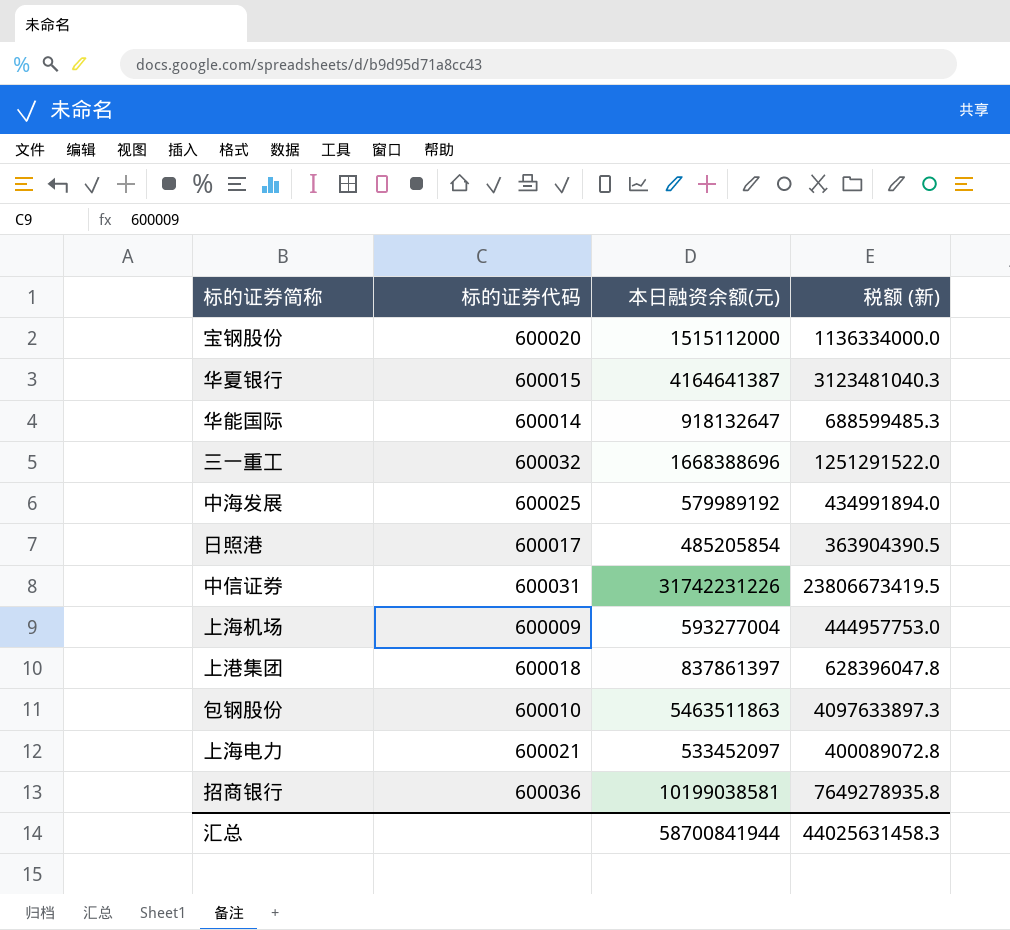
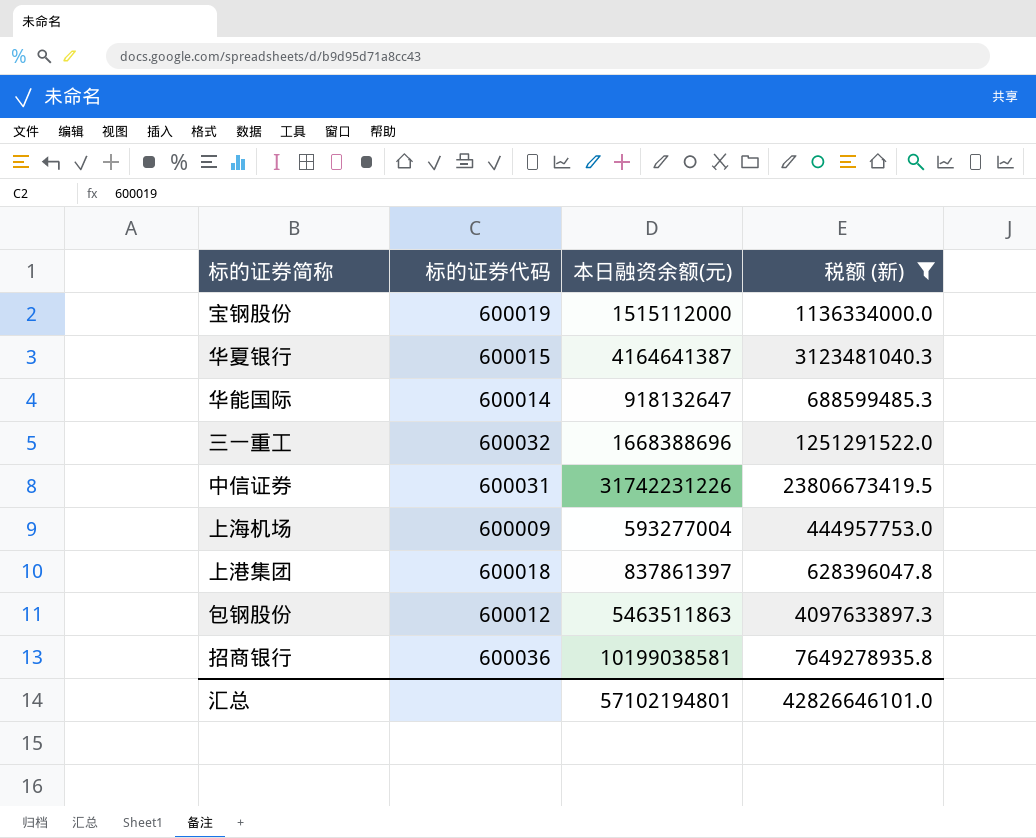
filter: none -> 税额 (新) >= 444957753.0
宝钢股份 | 标的证券代码: 600020 -> 600019
包钢股份 | 标的证券代码: 600010 -> 600012
汇总 | 本日融资余额(元): 58700841944 -> 57102194801
汇总 | 税额 (新): 44025631458.3 -> 42826646101.0

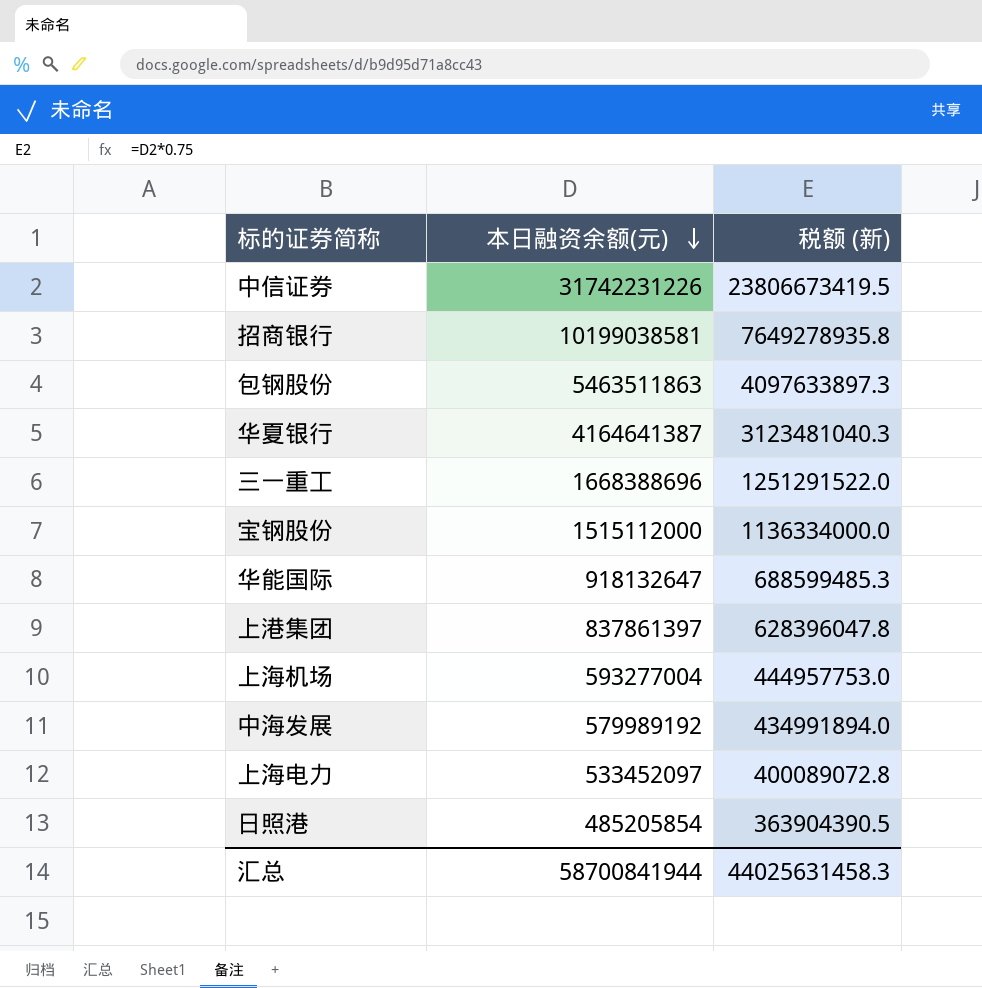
filter: 税额 (新) >= 444957753.0 -> none
row order: none -> 本日融资余额(元) descending
column 标的证券代码 | position: 2 -> none
汇总 | 本日融资余额(元): 57102194801 -> 58700841944
汇总 | 税额 (新): 42826646101.0 -> 44025631458.3

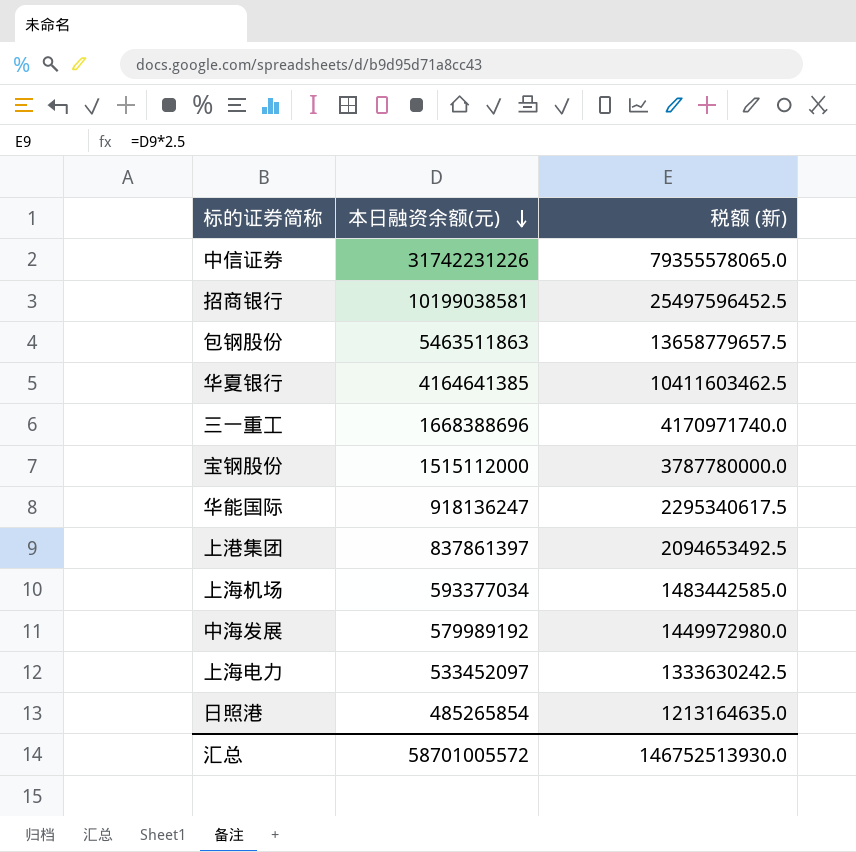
column 税额 (新) | formula: [本日融资余额(元)] * 0.75 -> [本日融资余额(元)] * 2.5
华夏银行 | 本日融资余额(元): 4164641387 -> 4164641385
华能国际 | 本日融资余额(元): 918132647 -> 918136247
上海机场 | 本日融资余额(元): 593277004 -> 593377034
日照港 | 本日融资余额(元): 485205854 -> 485265854
汇总 | 本日融资余额(元): 58700841944 -> 58701005572
汇总 | 税额 (新): 44025631458.3 -> 146752513930.0

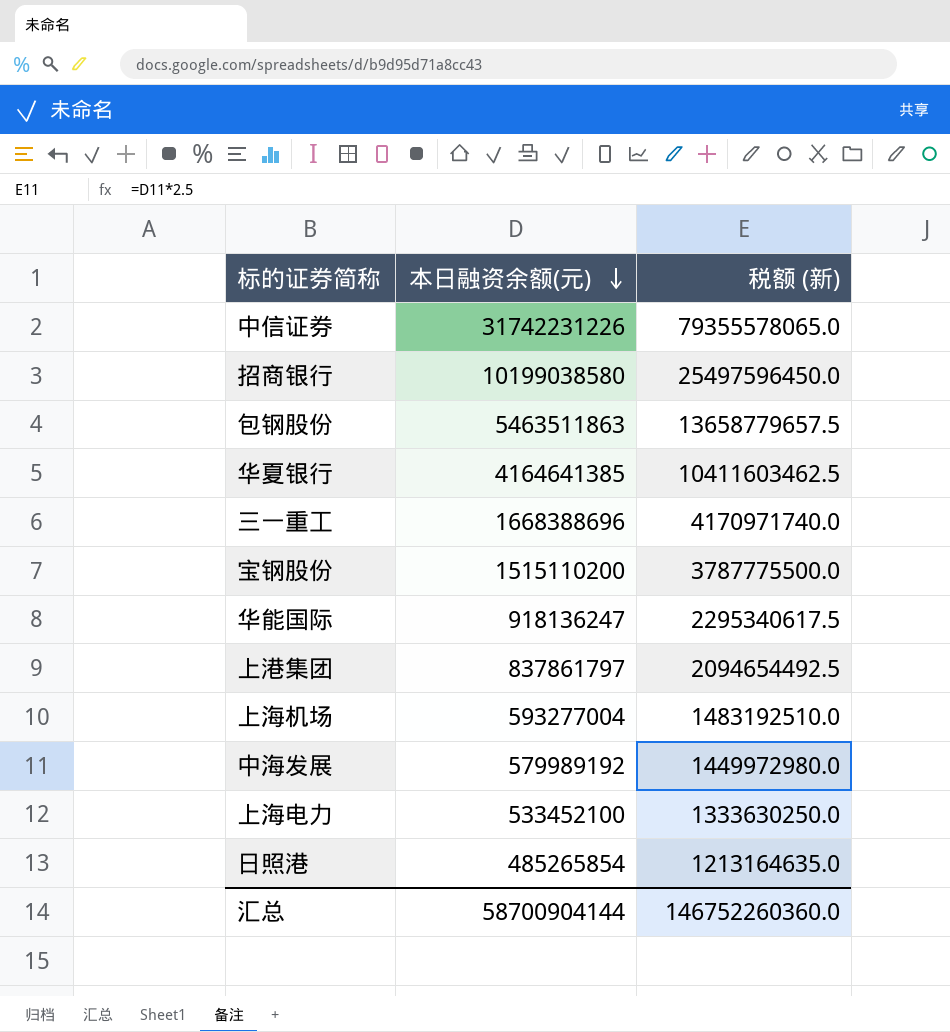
招商银行 | 本日融资余额(元): 10199038581 -> 10199038580
招商银行 | 税额 (新): 25497596452.5 -> 25497596450.0
宝钢股份 | 本日融资余额(元): 1515112000 -> 1515110200
宝钢股份 | 税额 (新): 3787780000.0 -> 3787775500.0
上港集团 | 本日融资余额(元): 837861397 -> 837861797
上港集团 | 税额 (新): 2094653492.5 -> 2094654492.5
上海机场 | 本日融资余额(元): 593377034 -> 593277004
上海机场 | 税额 (新): 1483442585.0 -> 1483192510.0
上海电力 | 本日融资余额(元): 533452097 -> 533452100
上海电力 | 税额 (新): 1333630242.5 -> 1333630250.0
汇总 | 本日融资余额(元): 58701005572 -> 58700904144
汇总 | 税额 (新): 146752513930.0 -> 146752260360.0

